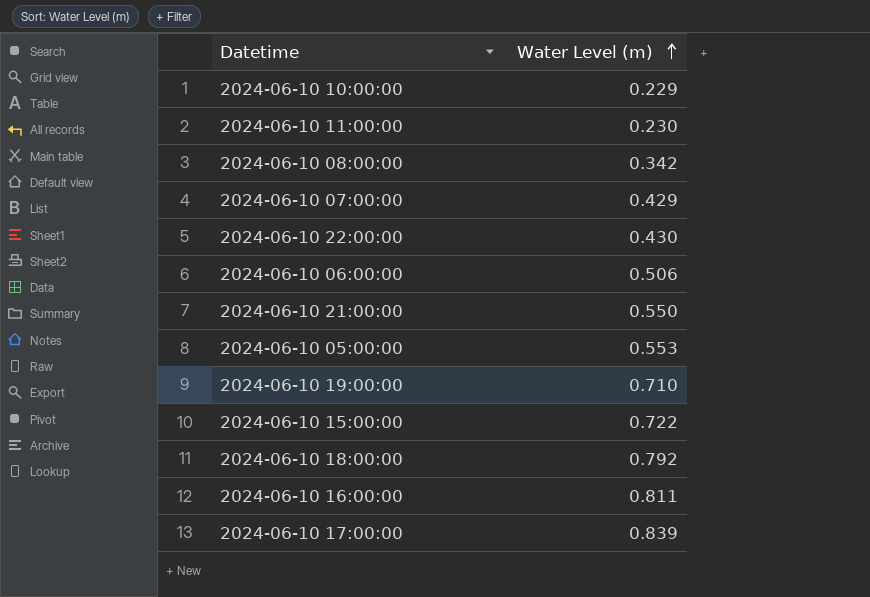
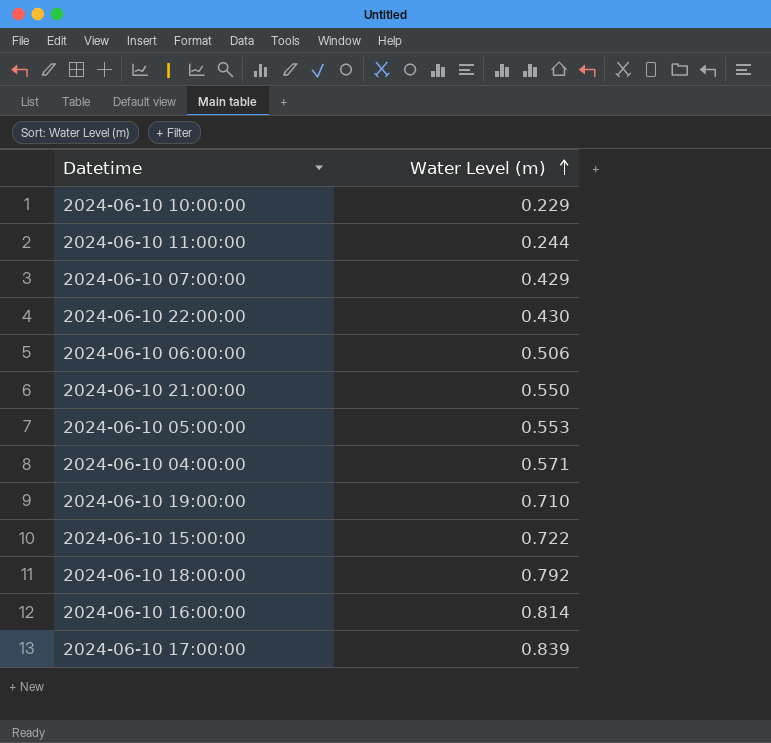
row 2024-06-10 08:00:00: 0.342 -> none
2024-06-10 11:00:00 | Water Level (m): 0.230 -> 0.244
row 2024-06-10 04:00:00: none -> 0.571
2024-06-10 16:00:00 | Water Level (m): 0.811 -> 0.814

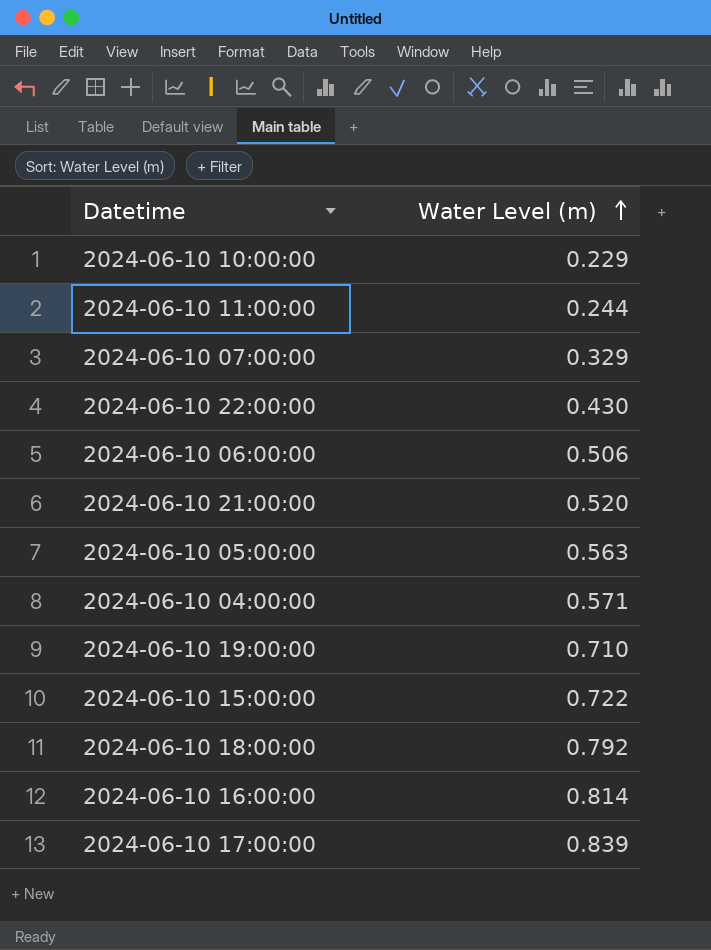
2024-06-10 07:00:00 | Water Level (m): 0.429 -> 0.329
2024-06-10 21:00:00 | Water Level (m): 0.550 -> 0.520
2024-06-10 05:00:00 | Water Level (m): 0.553 -> 0.563

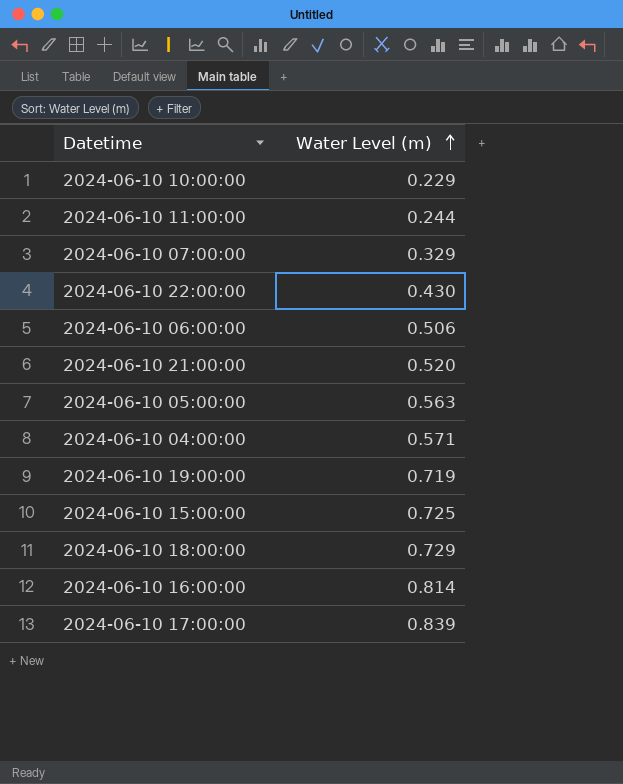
2024-06-10 19:00:00 | Water Level (m): 0.710 -> 0.719
2024-06-10 15:00:00 | Water Level (m): 0.722 -> 0.725
2024-06-10 18:00:00 | Water Level (m): 0.792 -> 0.729

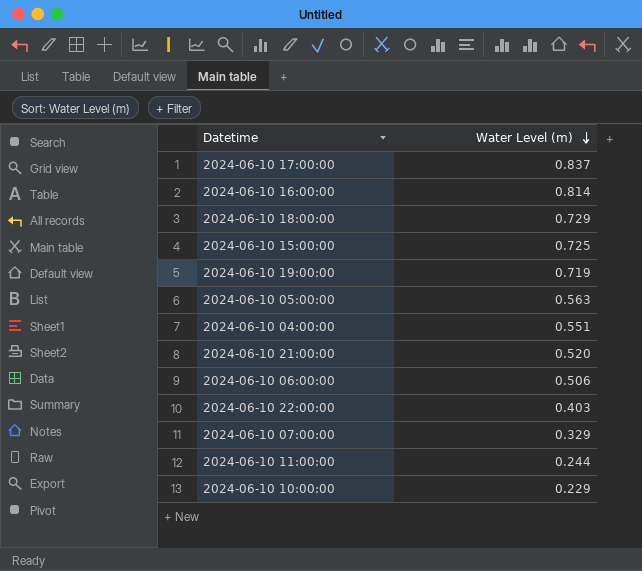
row order: Water Level (m) ascending -> Water Level (m) descending
2024-06-10 17:00:00 | Water Level (m): 0.839 -> 0.837
2024-06-10 04:00:00 | Water Level (m): 0.571 -> 0.551
2024-06-10 22:00:00 | Water Level (m): 0.430 -> 0.403

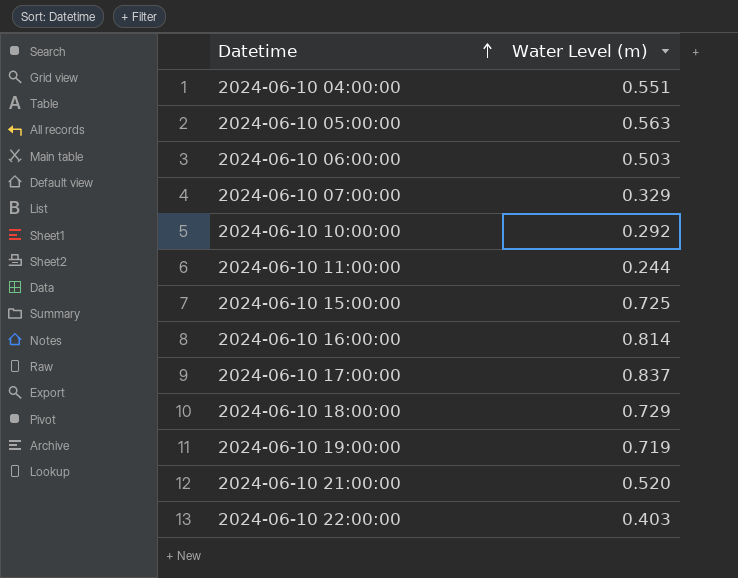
row order: Water Level (m) descending -> Datetime ascending
2024-06-10 06:00:00 | Water Level (m): 0.506 -> 0.503
2024-06-10 10:00:00 | Water Level (m): 0.229 -> 0.292

